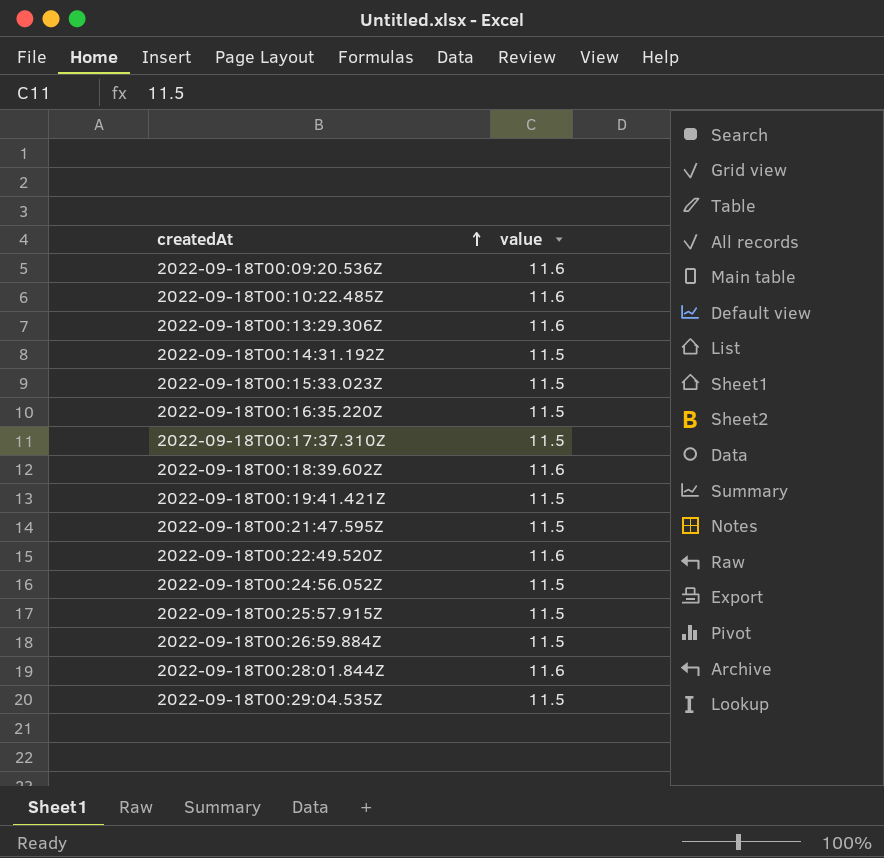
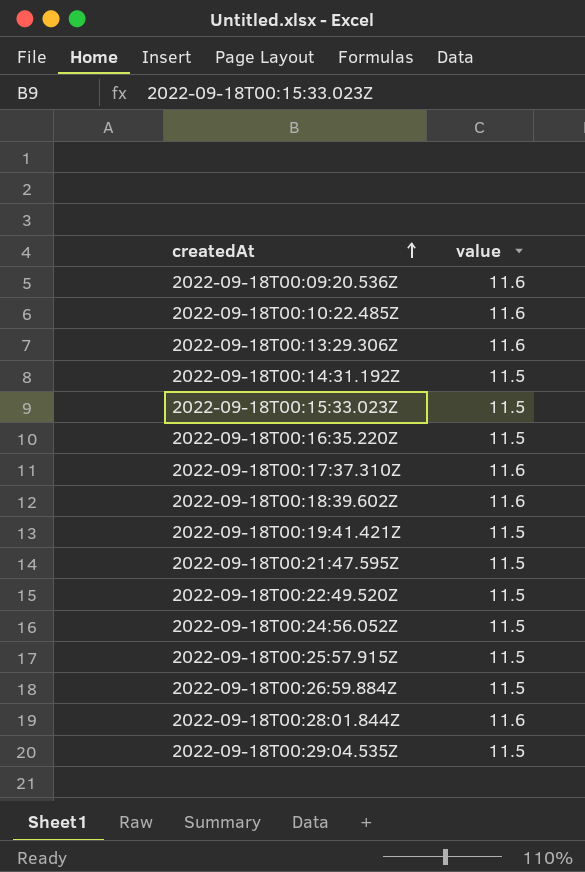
2022-09-18T00:17:37.310Z | value: 11.5 -> 11.6
2022-09-18T00:22:49.520Z | value: 11.6 -> 11.5

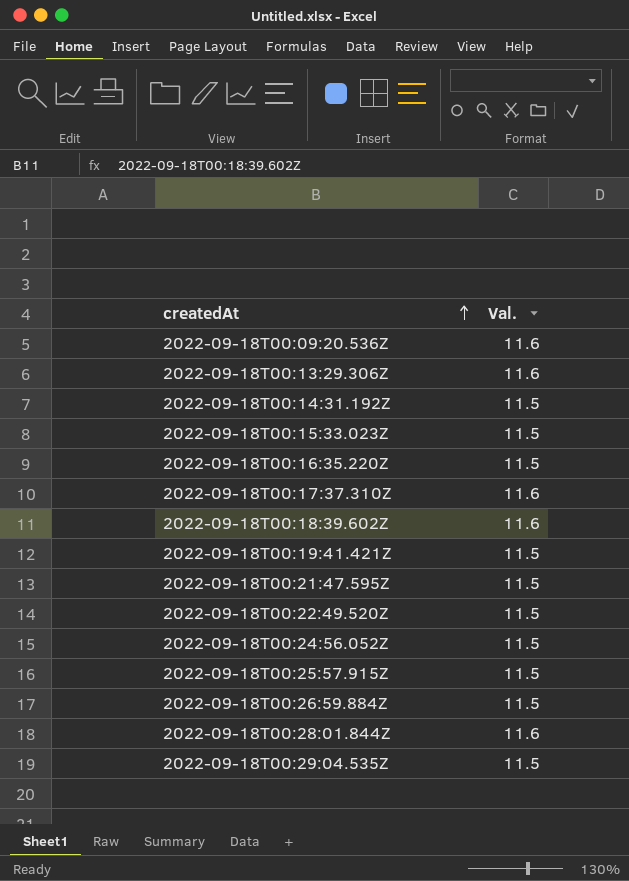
column name: value -> Val.
row 2022-09-18T00:10:22.485Z: 11.6 -> none

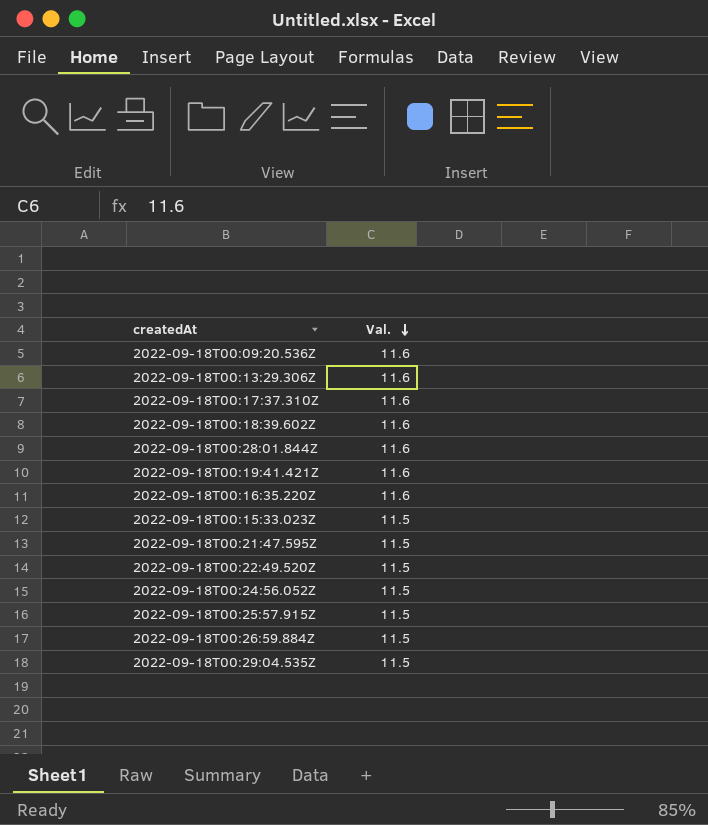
row order: createdAt ascending -> Val. descending
row 2022-09-18T00:14:31.192Z: 11.5 -> none
2022-09-18T00:19:41.421Z | Val.: 11.5 -> 11.6
2022-09-18T00:16:35.220Z | Val.: 11.5 -> 11.6

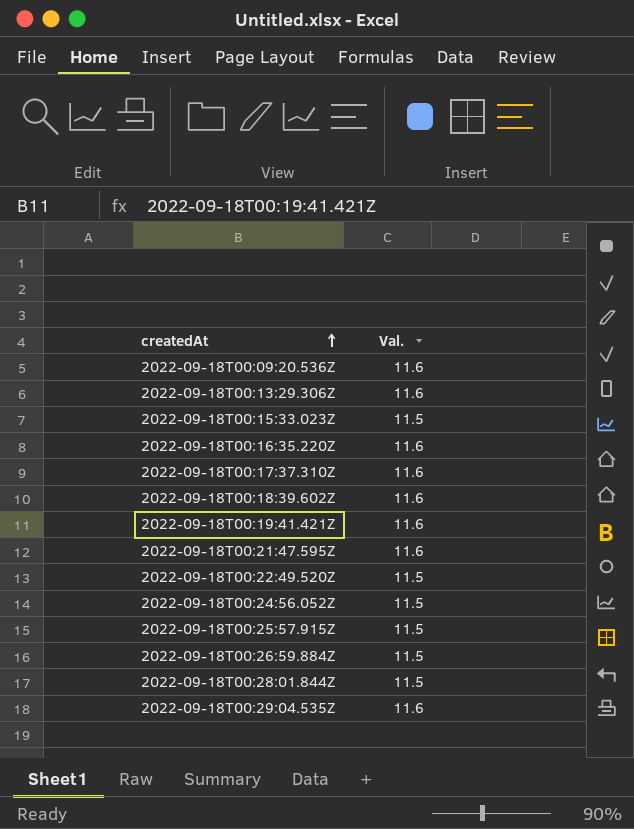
row order: Val. descending -> createdAt ascending
2022-09-18T00:21:47.595Z | Val.: 11.5 -> 11.6
2022-09-18T00:28:01.844Z | Val.: 11.6 -> 11.5
2022-09-18T00:29:04.535Z | Val.: 11.5 -> 11.6

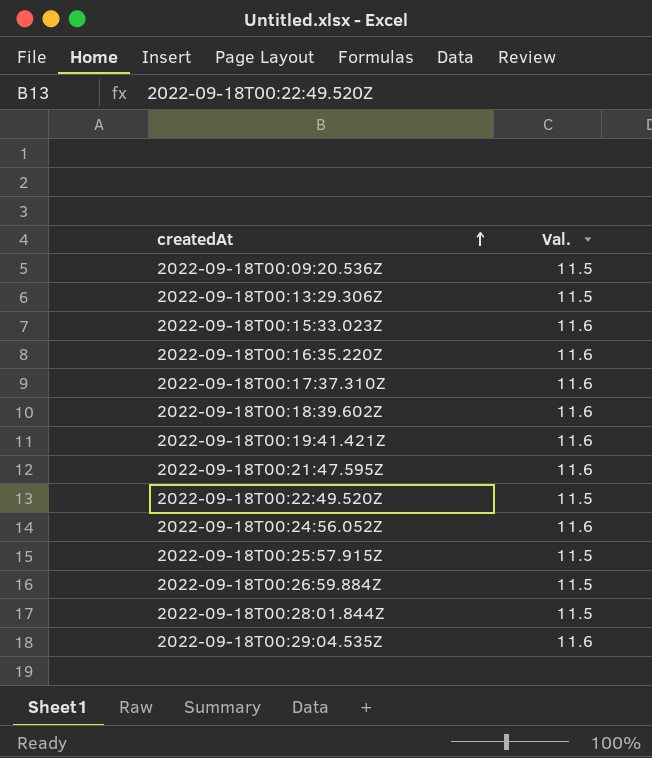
2022-09-18T00:09:20.536Z | Val.: 11.6 -> 11.5
2022-09-18T00:13:29.306Z | Val.: 11.6 -> 11.5
2022-09-18T00:15:33.023Z | Val.: 11.5 -> 11.6
2022-09-18T00:24:56.052Z | Val.: 11.5 -> 11.6

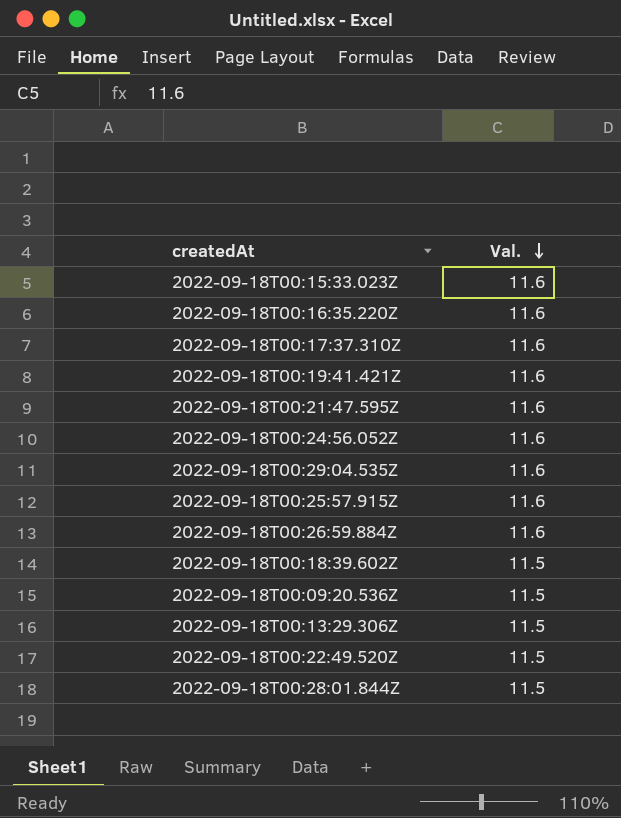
row order: createdAt ascending -> Val. descending
2022-09-18T00:25:57.915Z | Val.: 11.5 -> 11.6
2022-09-18T00:26:59.884Z | Val.: 11.5 -> 11.6
2022-09-18T00:18:39.602Z | Val.: 11.6 -> 11.5

